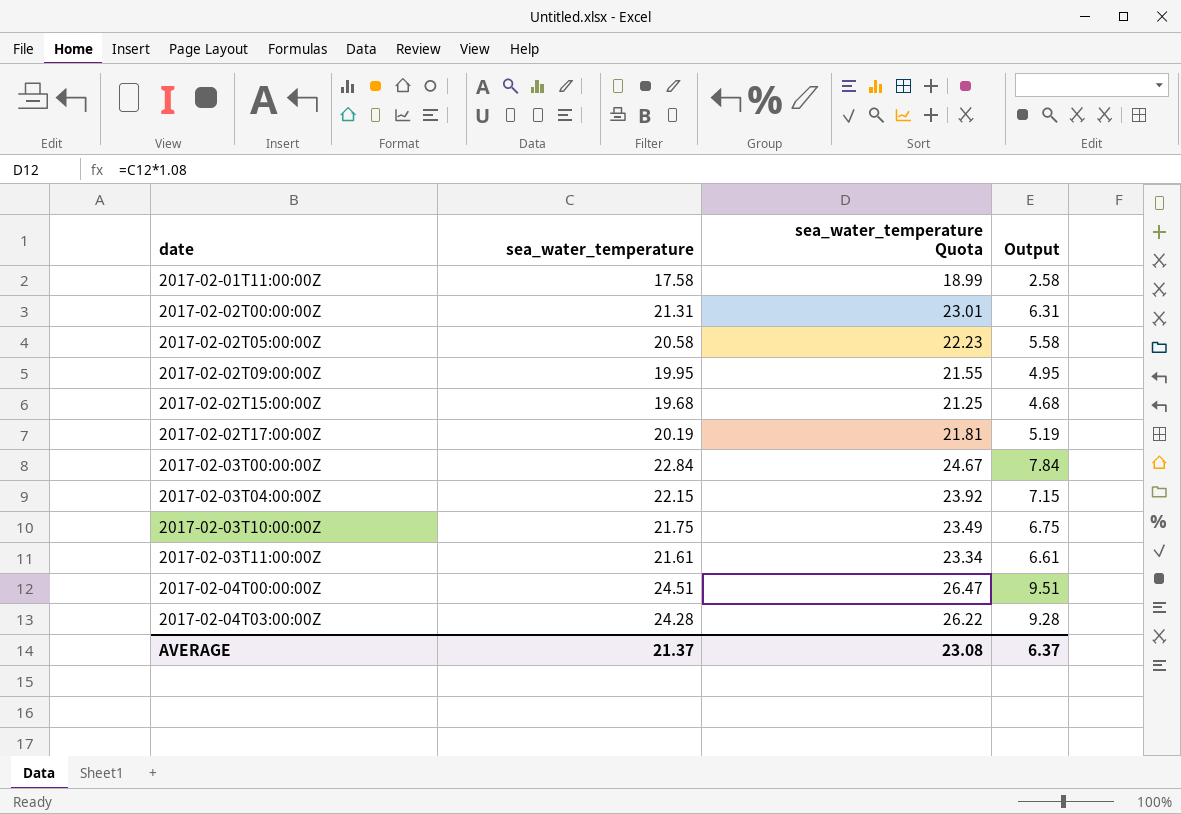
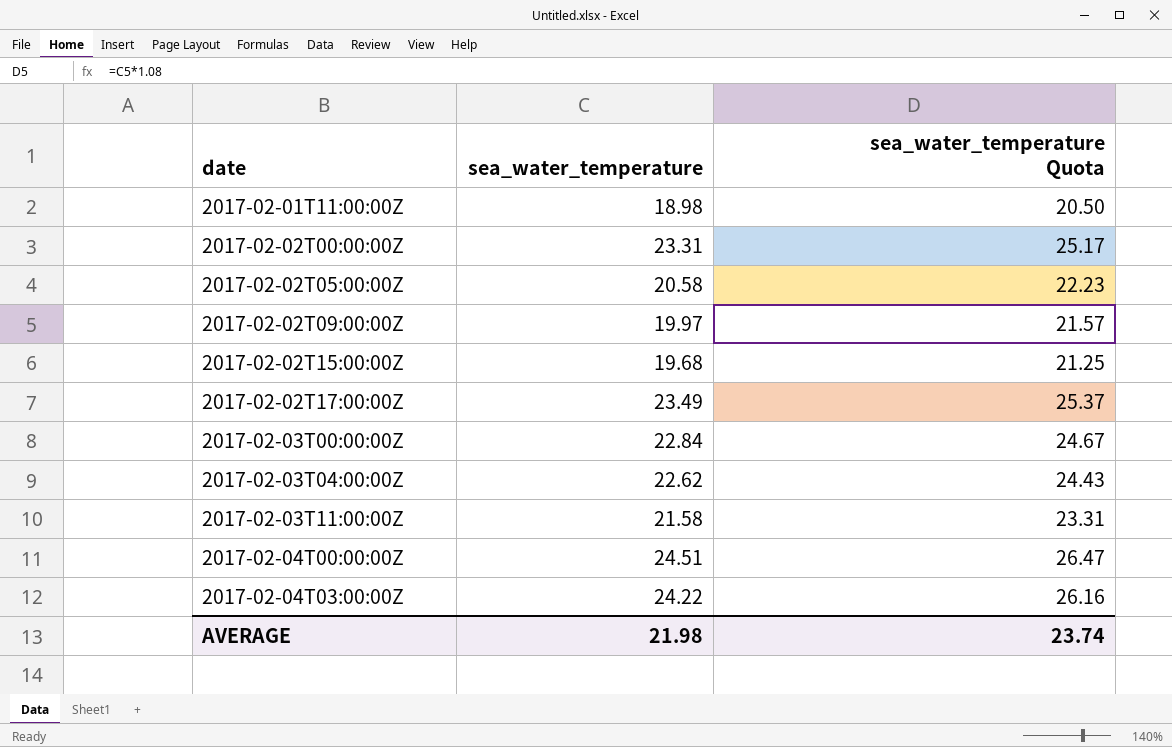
column Output | formula: [sea_water_temperature] - 15 -> none
row 2017-02-03T10:00:00Z: 21.75 | 23.49 | 6.75 -> none
2017-02-01T11:00:00Z | sea_water_temperature: 17.58 -> 18.98
2017-02-01T11:00:00Z | sea_water_temperature Quota: 18.99 -> 20.50
2017-02-02T00:00:00Z | sea_water_temperature: 21.31 -> 23.31
2017-02-02T00:00:00Z | sea_water_temperature Quota: 23.01 -> 25.17
2017-02-02T09:00:00Z | sea_water_temperature: 19.95 -> 19.97
2017-02-02T09:00:00Z | sea_water_temperature Quota: 21.55 -> 21.57
2017-02-02T17:00:00Z | sea_water_temperature: 20.19 -> 23.49
2017-02-02T17:00:00Z | sea_water_temperature Quota: 21.81 -> 25.37
2017-02-03T04:00:00Z | sea_water_temperature: 22.15 -> 22.62
2017-02-03T04:00:00Z | sea_water_temperature Quota: 23.92 -> 24.43
2017-02-03T11:00:00Z | sea_water_temperature: 21.61 -> 21.58
2017-02-03T11:00:00Z | sea_water_temperature Quota: 23.34 -> 23.31
2017-02-04T03:00:00Z | sea_water_temperature: 24.28 -> 24.22
2017-02-04T03:00:00Z | sea_water_temperature Quota: 26.22 -> 26.16
AVERAGE | sea_water_temperature: 21.37 -> 21.98
AVERAGE | sea_water_temperature Quota: 23.08 -> 23.74

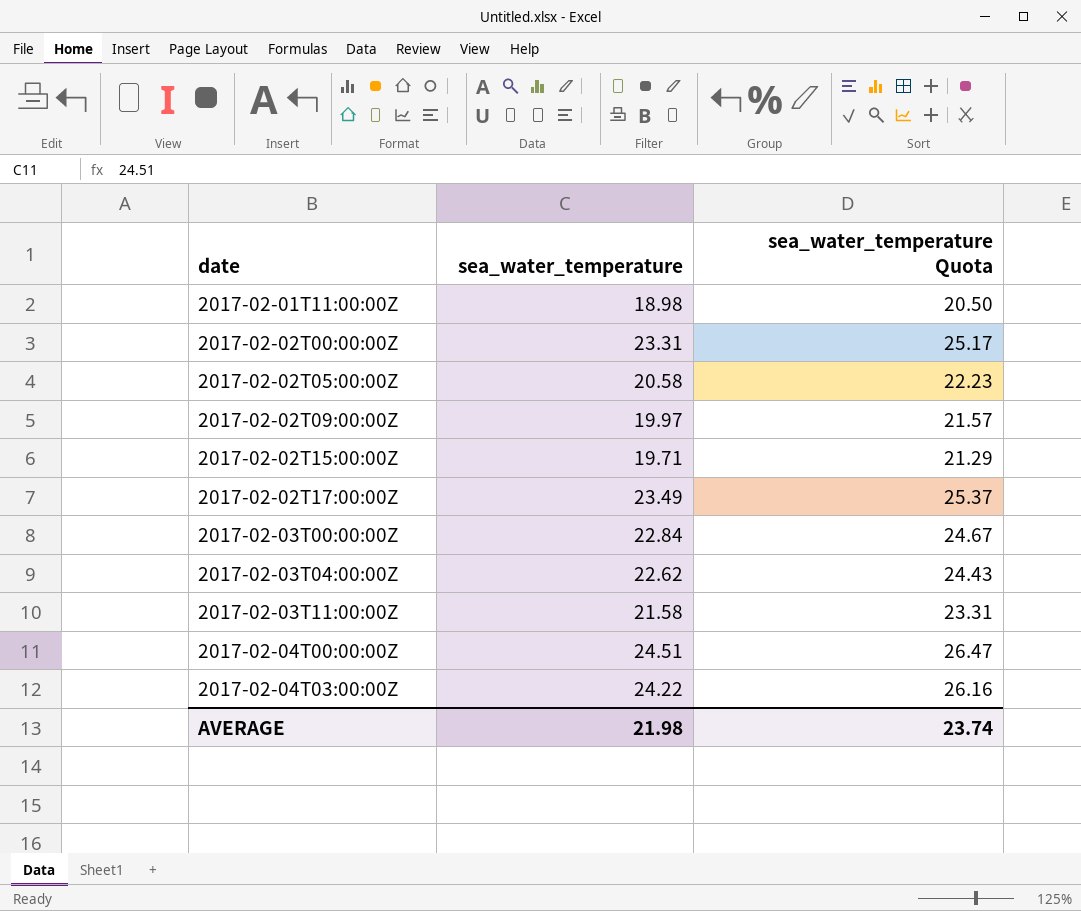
2017-02-02T15:00:00Z | sea_water_temperature: 19.68 -> 19.71
2017-02-02T15:00:00Z | sea_water_temperature Quota: 21.25 -> 21.29

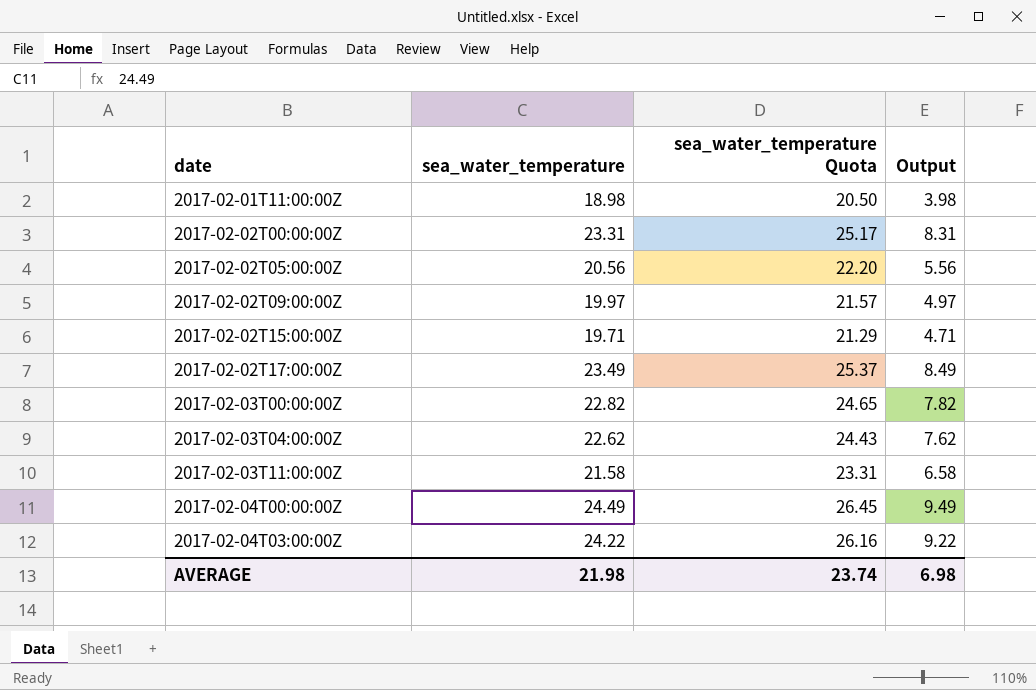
column Output | formula: none -> [sea_water_temperature] - 15
2017-02-02T05:00:00Z | sea_water_temperature: 20.58 -> 20.56
2017-02-02T05:00:00Z | sea_water_temperature Quota: 22.23 -> 22.20
2017-02-03T00:00:00Z | sea_water_temperature: 22.84 -> 22.82
2017-02-03T00:00:00Z | sea_water_temperature Quota: 24.67 -> 24.65
2017-02-04T00:00:00Z | sea_water_temperature: 24.51 -> 24.49
2017-02-04T00:00:00Z | sea_water_temperature Quota: 26.47 -> 26.45

